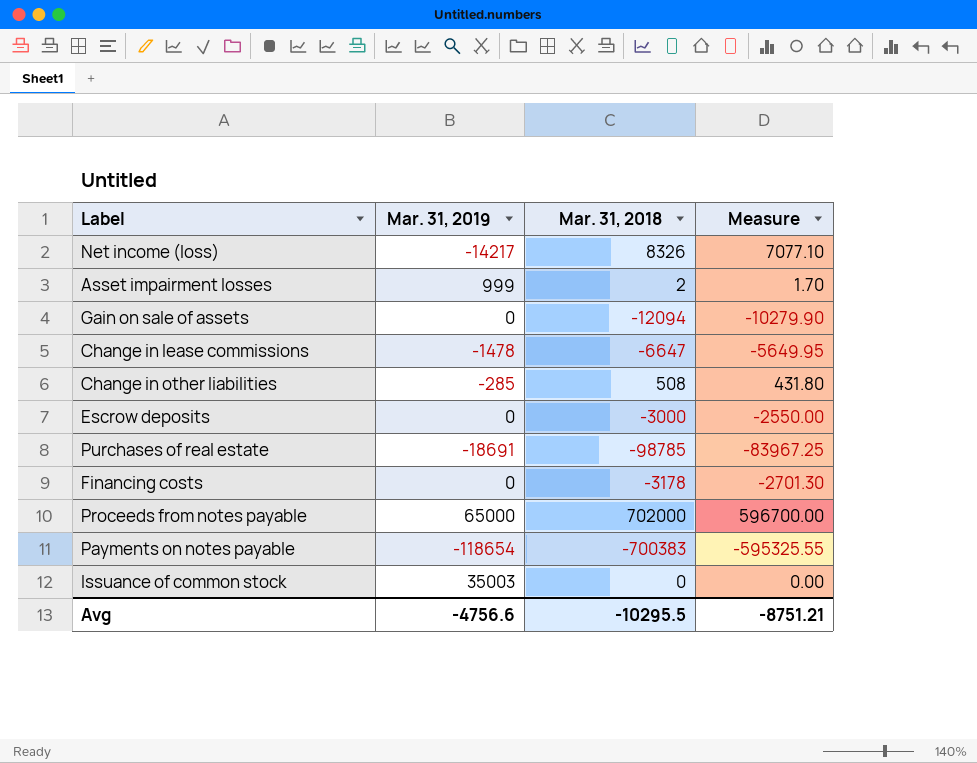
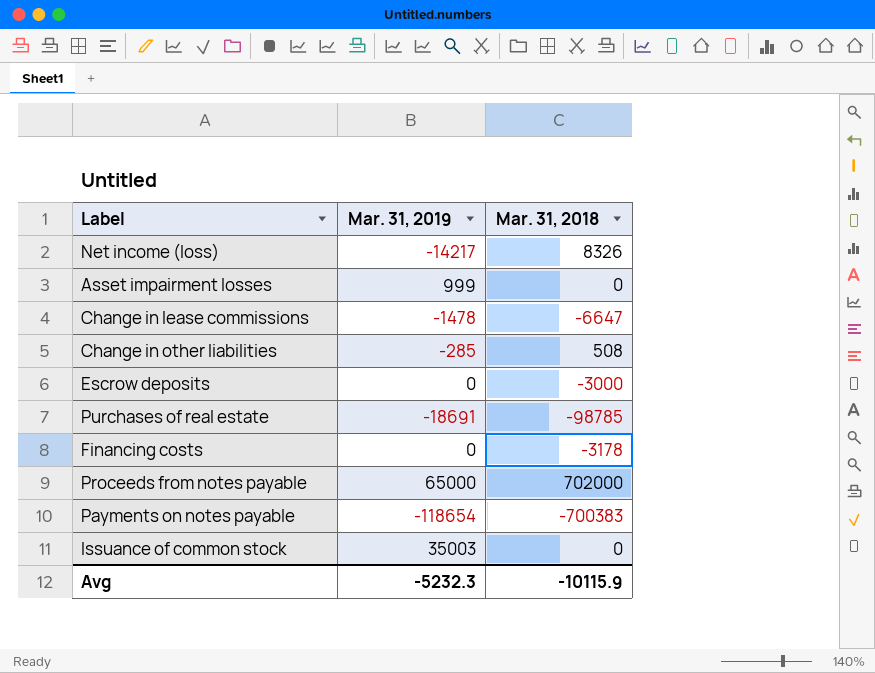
column Measure | formula: [Mar. 31, 2018] * 0.85 -> none
row Gain on sale of assets: 0 | -12094 | -10279.90 -> none
Asset impairment losses | Mar. 31, 2018: 2 -> 0
Avg | Mar. 31, 2019: -4756.6 -> -5232.3
Avg | Mar. 31, 2018: -10295.5 -> -10115.9

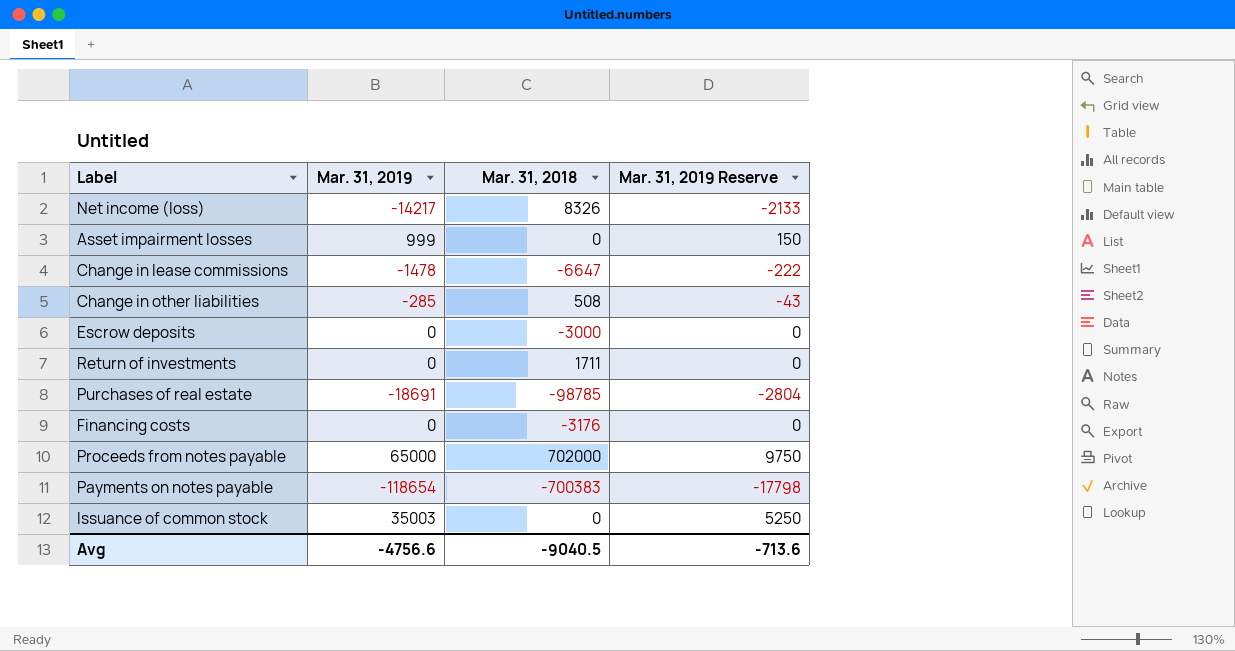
column Mar. 31, 2019 Reserve | formula: none -> [Mar. 31, 2019] * 0.15
row Return of investments: none -> 0 | 1711 | 0
Financing costs | Mar. 31, 2018: -3178 -> -3176
Avg | Mar. 31, 2019: -5232.3 -> -4756.6
Avg | Mar. 31, 2018: -10115.9 -> -9040.5

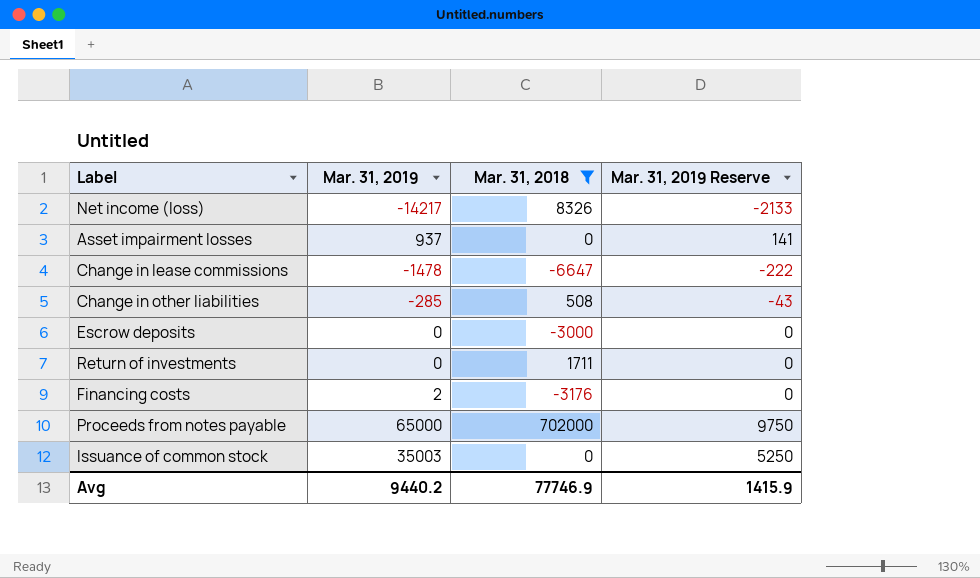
filter: none -> Mar. 31, 2018 >= -6647
Asset impairment losses | Mar. 31, 2019: 999 -> 937
Asset impairment losses | Mar. 31, 2019 Reserve: 150 -> 141
Financing costs | Mar. 31, 2019: 0 -> 2
Avg | Mar. 31, 2019: -4756.6 -> 9440.2
Avg | Mar. 31, 2018: -9040.5 -> 77746.9
Avg | Mar. 31, 2019 Reserve: -713.6 -> 1415.9

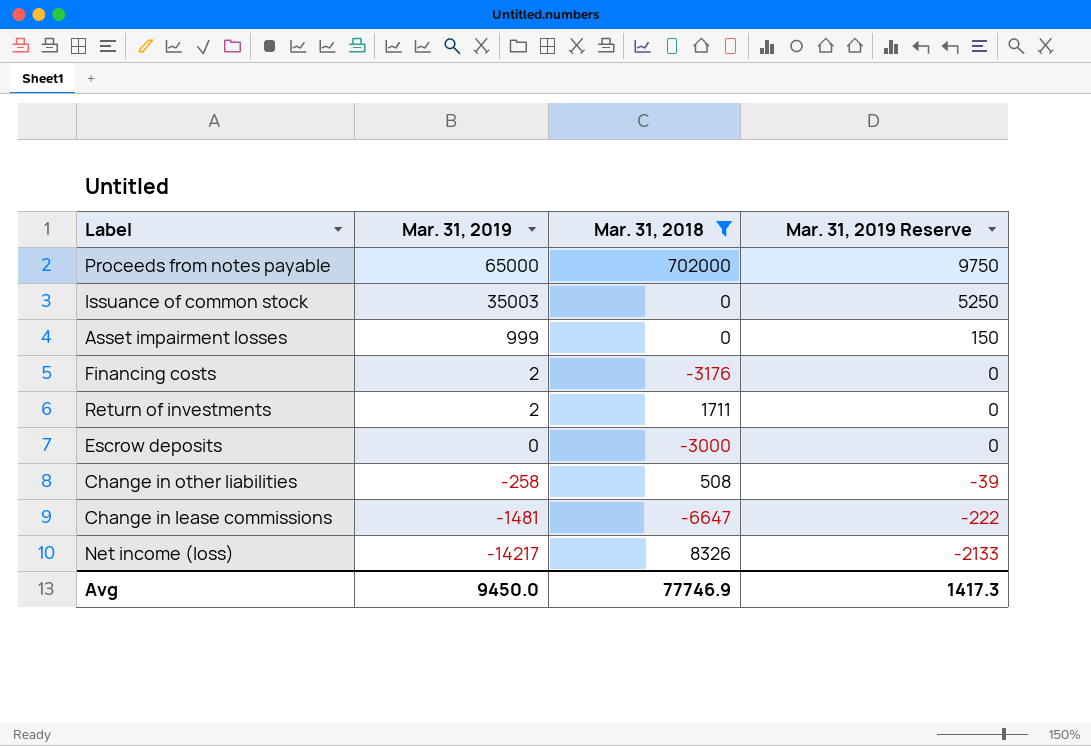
row order: none -> Mar. 31, 2019 descending
Asset impairment losses | Mar. 31, 2019: 937 -> 999
Asset impairment losses | Mar. 31, 2019 Reserve: 141 -> 150
Return of investments | Mar. 31, 2019: 0 -> 2
Change in other liabilities | Mar. 31, 2019: -285 -> -258
Change in other liabilities | Mar. 31, 2019 Reserve: -43 -> -39
Change in lease commissions | Mar. 31, 2019: -1478 -> -1481
Avg | Mar. 31, 2019: 9440.2 -> 9450.0
Avg | Mar. 31, 2019 Reserve: 1415.9 -> 1417.3

